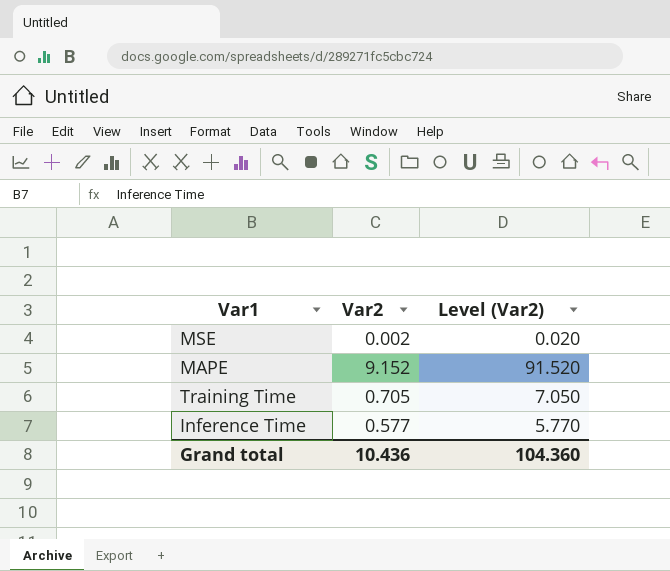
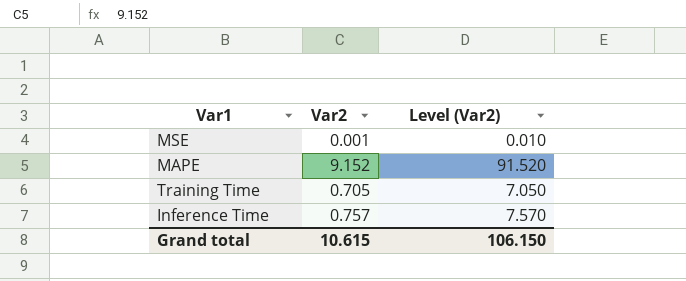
MSE | Var2: 0.002 -> 0.001
MSE | Level (Var2): 0.020 -> 0.010
Inference Time | Var2: 0.577 -> 0.757
Inference Time | Level (Var2): 5.770 -> 7.570
Grand total | Var2: 10.436 -> 10.615
Grand total | Level (Var2): 104.360 -> 106.150

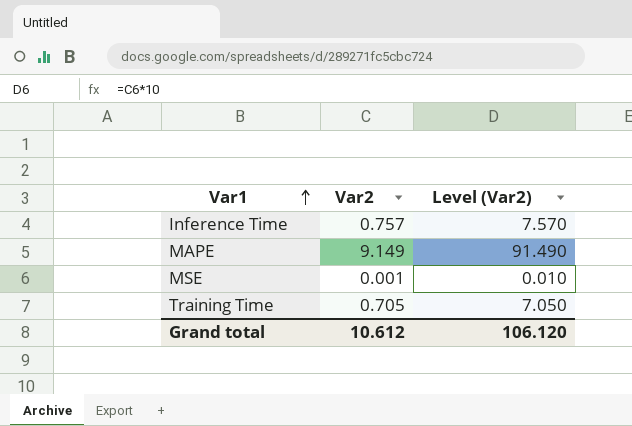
row order: none -> Var1 ascending
MAPE | Var2: 9.152 -> 9.149
MAPE | Level (Var2): 91.520 -> 91.490
Grand total | Var2: 10.615 -> 10.612
Grand total | Level (Var2): 106.150 -> 106.120

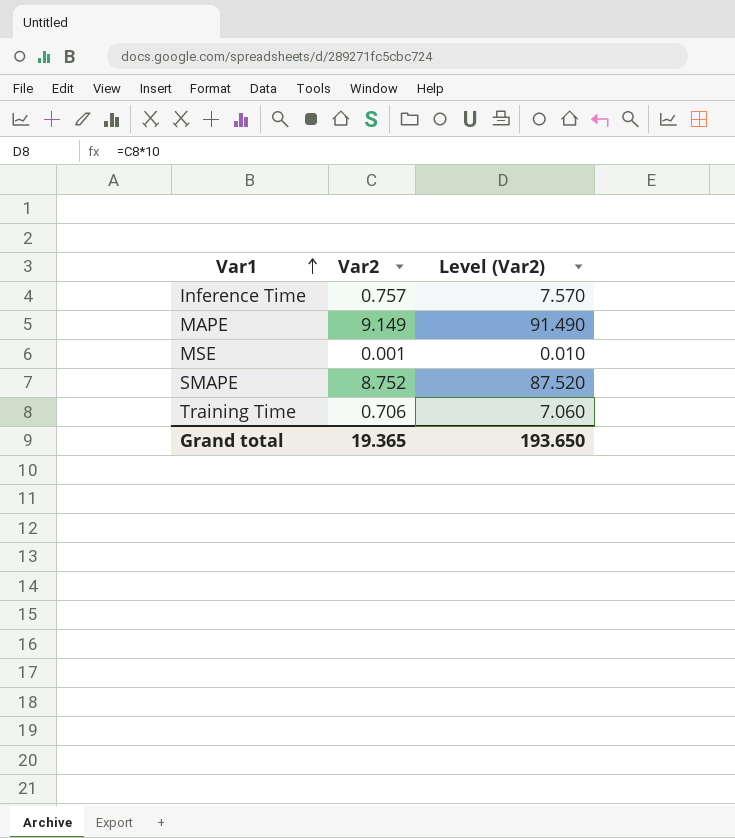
row SMAPE: none -> 8.752 | 87.520
Training Time | Var2: 0.705 -> 0.706
Training Time | Level (Var2): 7.050 -> 7.060
Grand total | Var2: 10.612 -> 19.365
Grand total | Level (Var2): 106.120 -> 193.650

